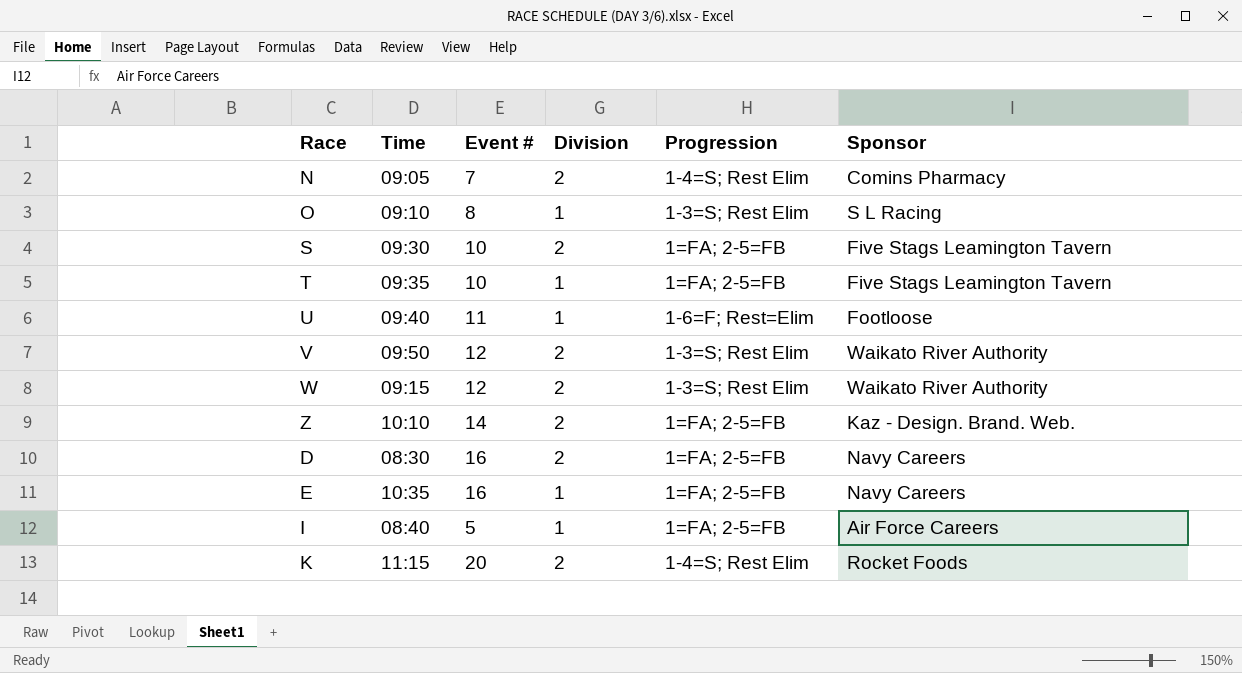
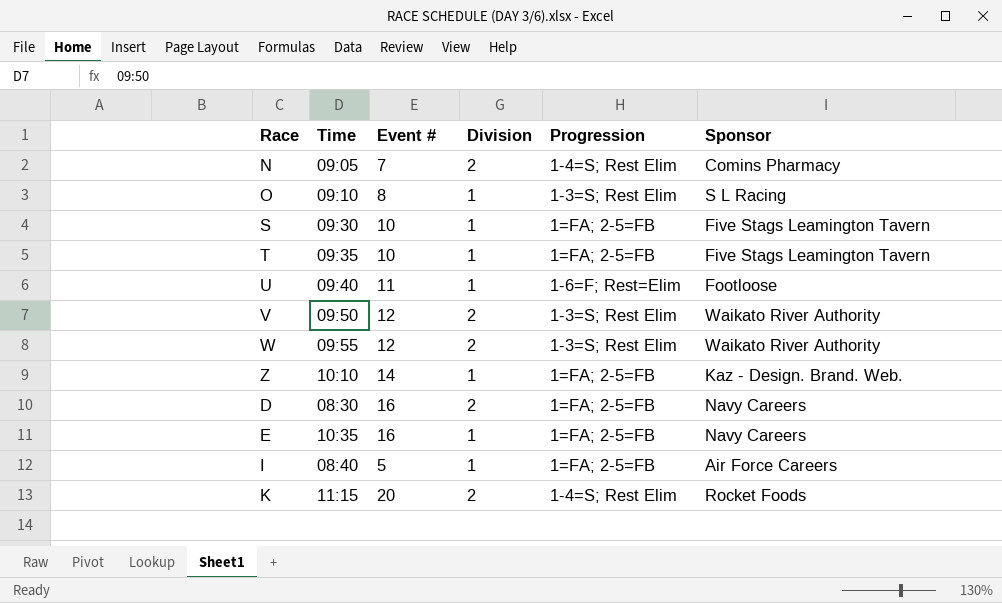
S | Division: 2 -> 1
W | Time: 09:15 -> 09:55
Z | Division: 2 -> 1

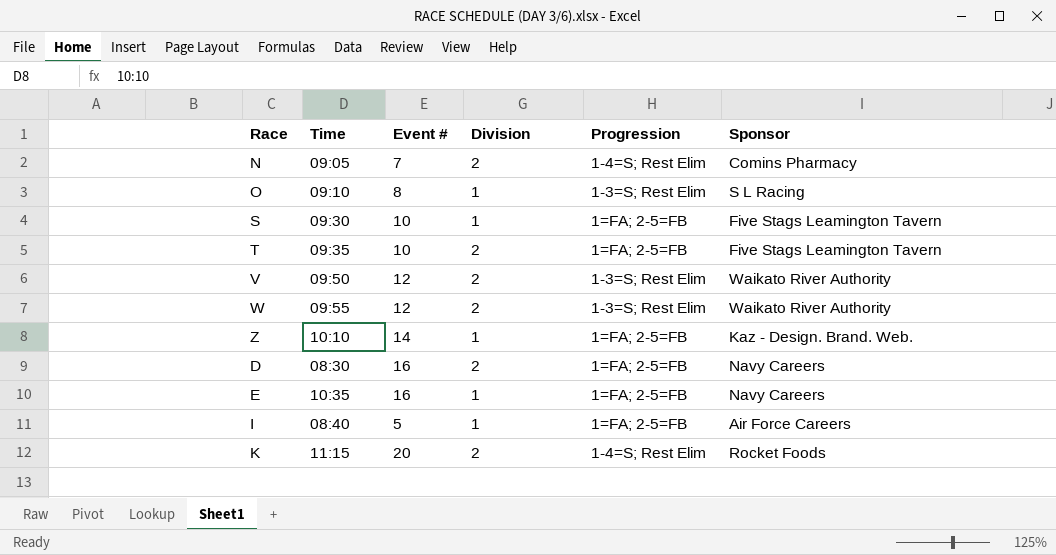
row U: 09:40 | 11 | 1 | 1-6=F; Rest=Elim | Footloose -> none
T | Division: 1 -> 2

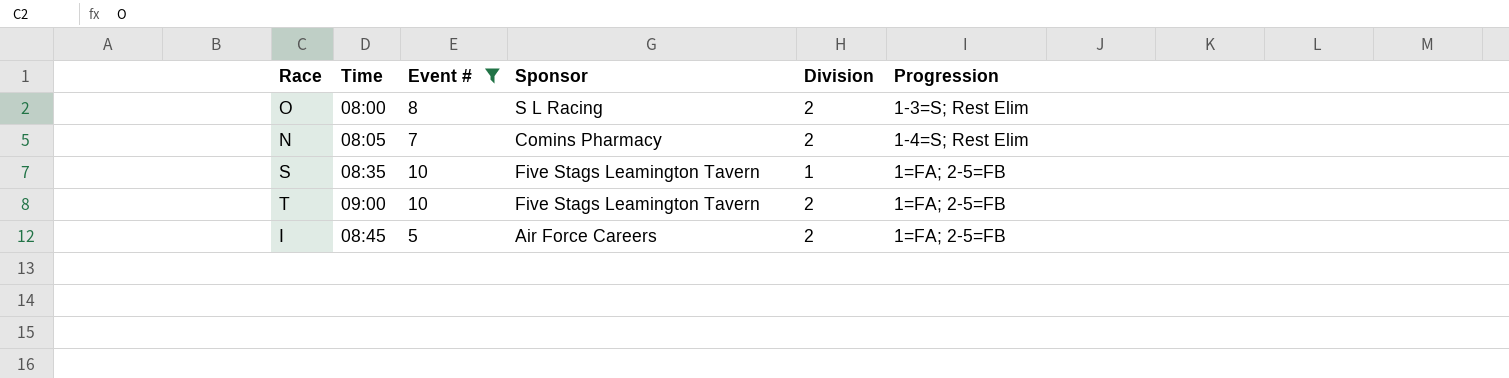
filter: none -> Event # <= 10
row order: none -> Progression ascending
column Sponsor | position: 6 -> 4
O | Time: 09:10 -> 08:00
O | Division: 1 -> 2
N | Time: 09:05 -> 08:05
S | Time: 09:30 -> 08:35
T | Time: 09:35 -> 09:00
I | Time: 08:40 -> 08:45
I | Division: 1 -> 2

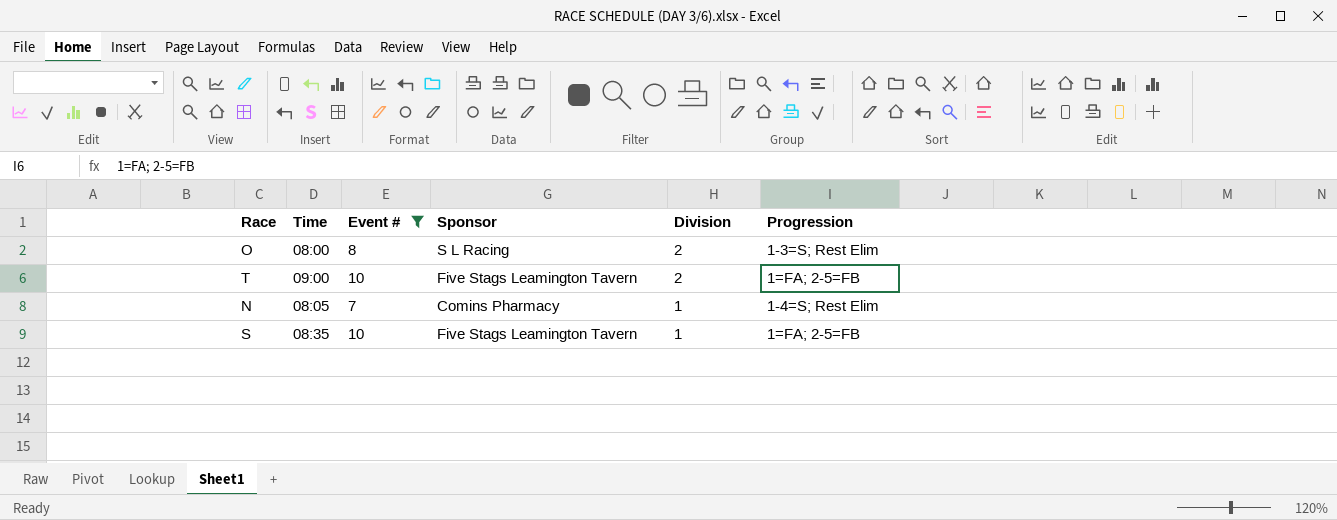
row order: Progression ascending -> Division descending
row I: 08:45 | 5 | Air Force Careers | 2 | 1=FA; 2-5=FB -> none
N | Division: 2 -> 1

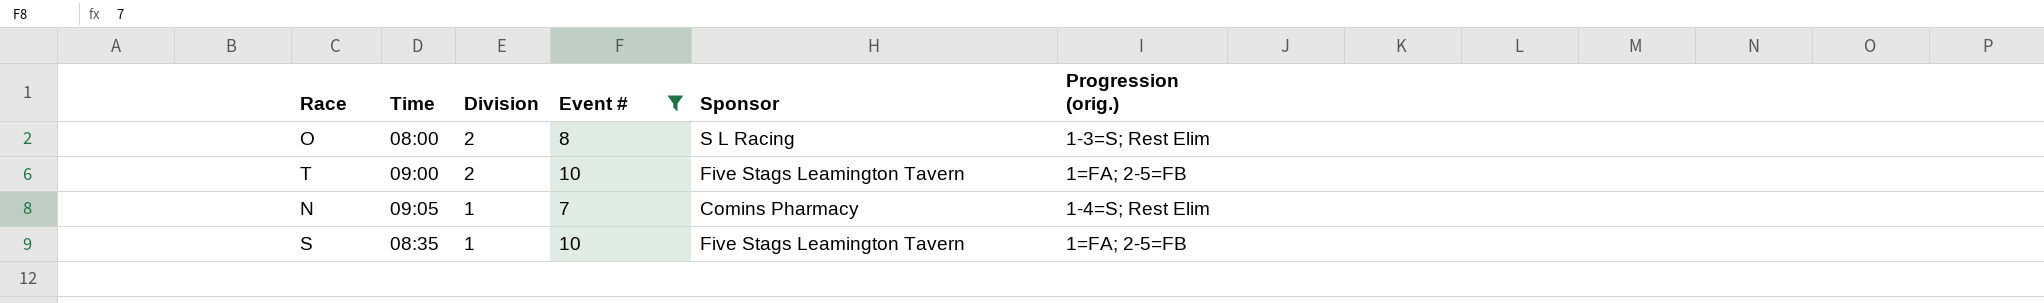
column Division | position: 5 -> 3
column name: Progression -> Progression (orig.)
N | Time: 08:05 -> 09:05

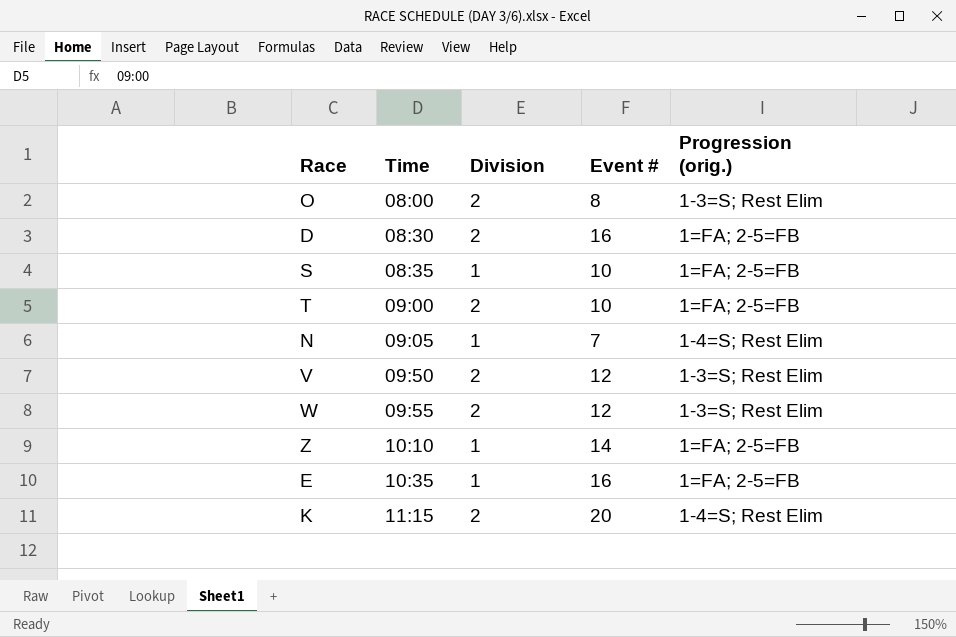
filter: Event # <= 10 -> none
row order: Division descending -> Time ascending
column Sponsor | position: 5 -> none

